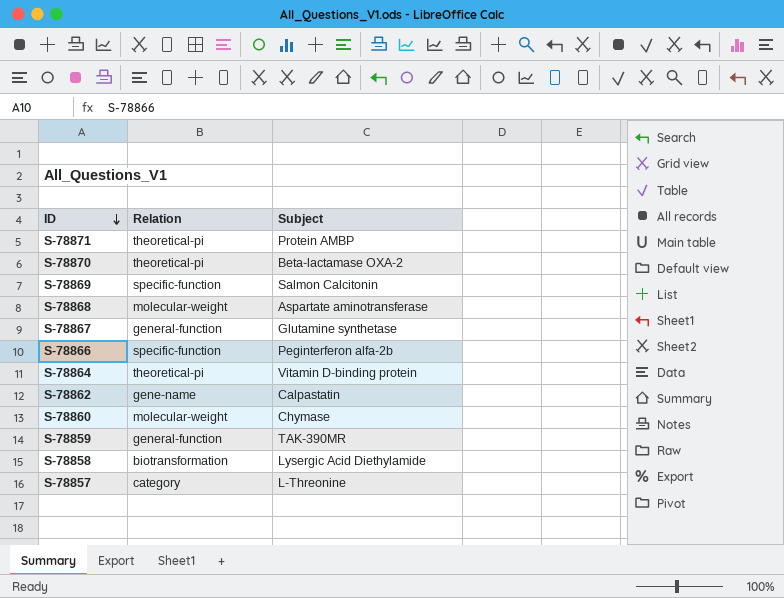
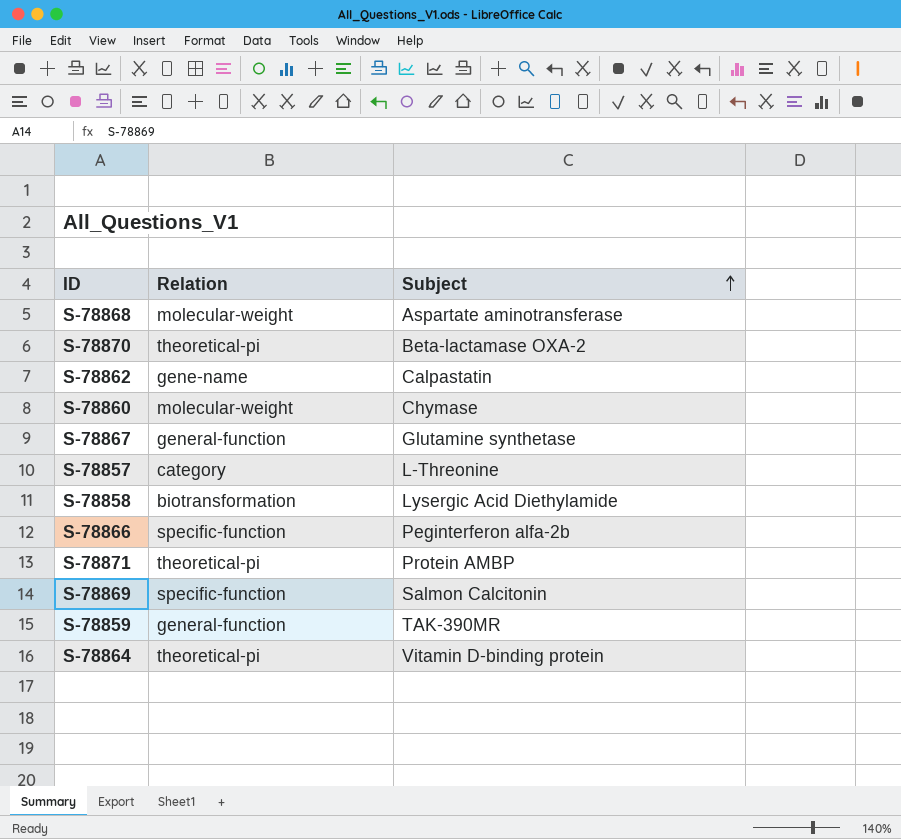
row order: ID descending -> Subject ascending

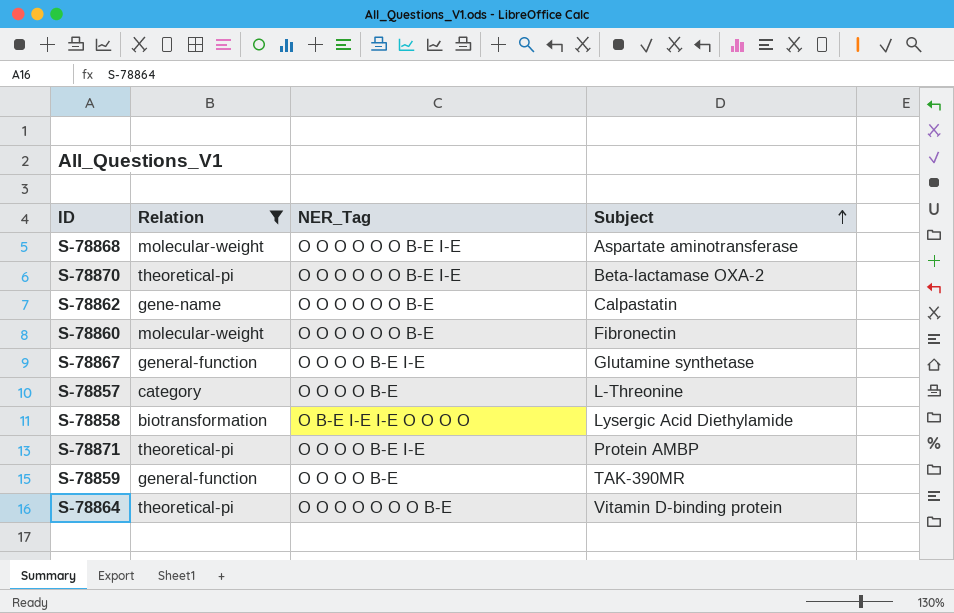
filter: none -> Relation != specific-function
column NER_Tag | position: none -> 3
S-78860 | Subject: Chymase -> Fibronectin

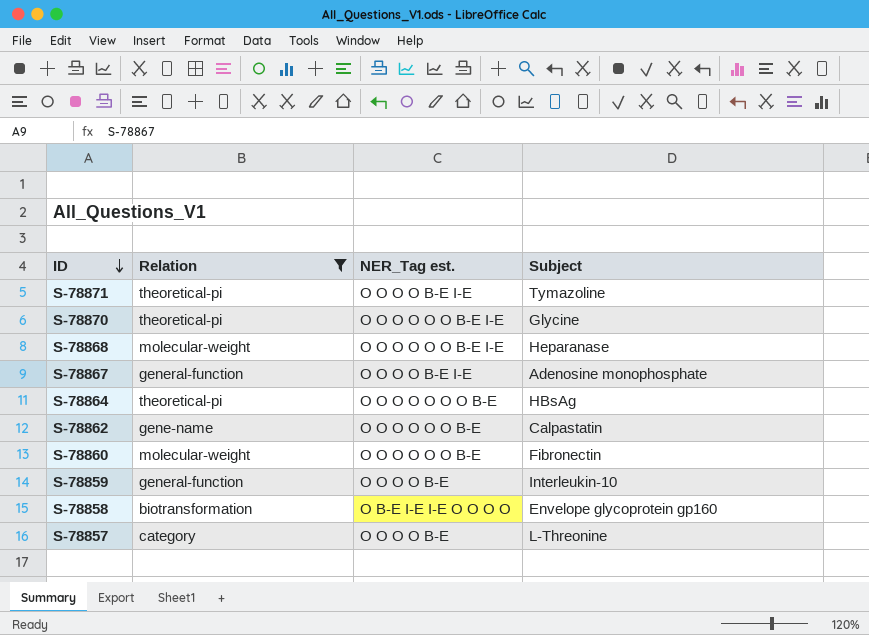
row order: Subject ascending -> ID descending
column name: NER_Tag -> NER_Tag est.
S-78871 | Subject: Protein AMBP -> Tymazoline
S-78870 | Subject: Beta-lactamase OXA-2 -> Glycine
S-78868 | Subject: Aspartate aminotransferase -> Heparanase
S-78867 | Subject: Glutamine synthetase -> Adenosine monophosphate
S-78864 | Subject: Vitamin D-binding protein -> HBsAg
S-78859 | Subject: TAK-390MR -> Interleukin-10
S-78858 | Subject: Lysergic Acid Diethylamide -> Envelope glycoprotein gp160

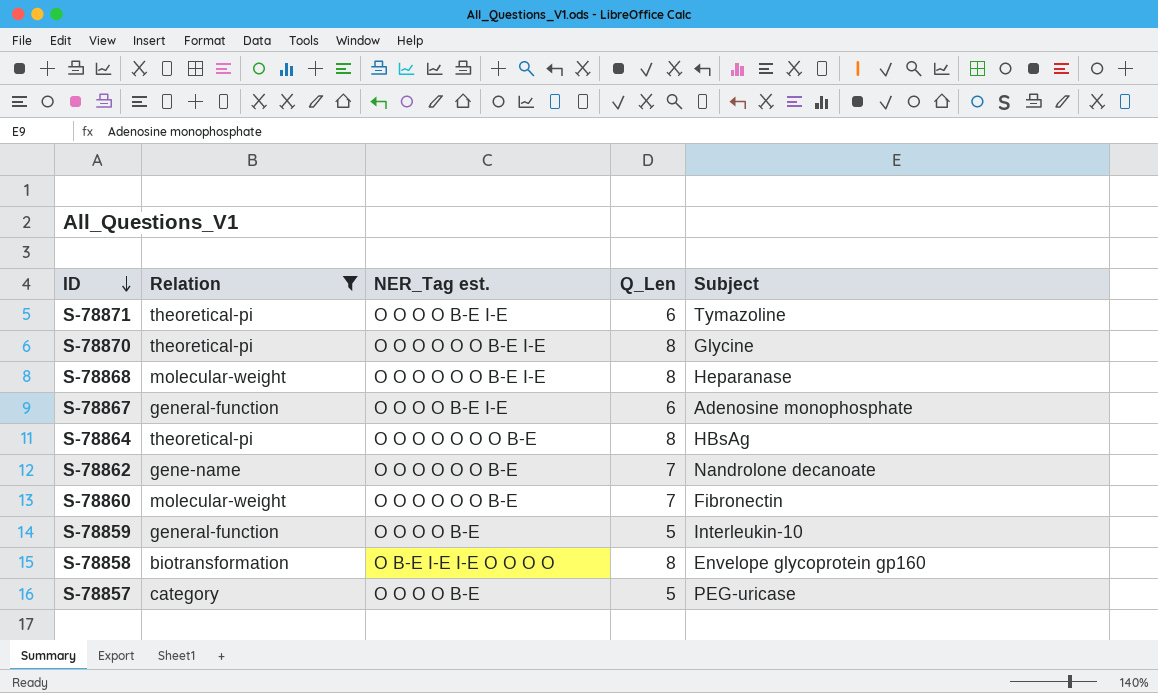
column Q_Len | position: none -> 4
S-78862 | Subject: Calpastatin -> Nandrolone decanoate
S-78857 | Subject: L-Threonine -> PEG-uricase

